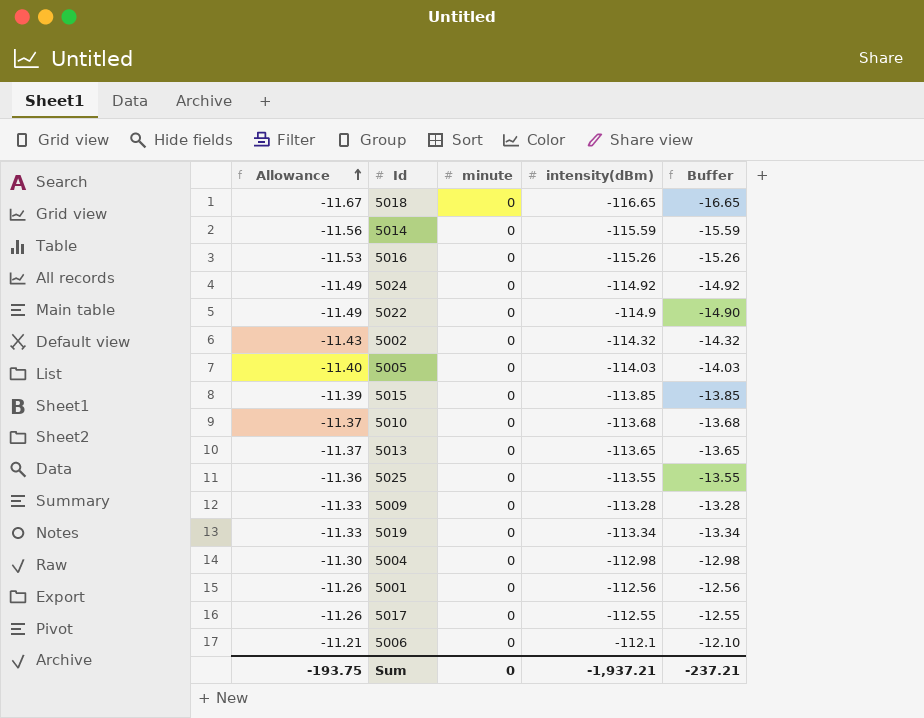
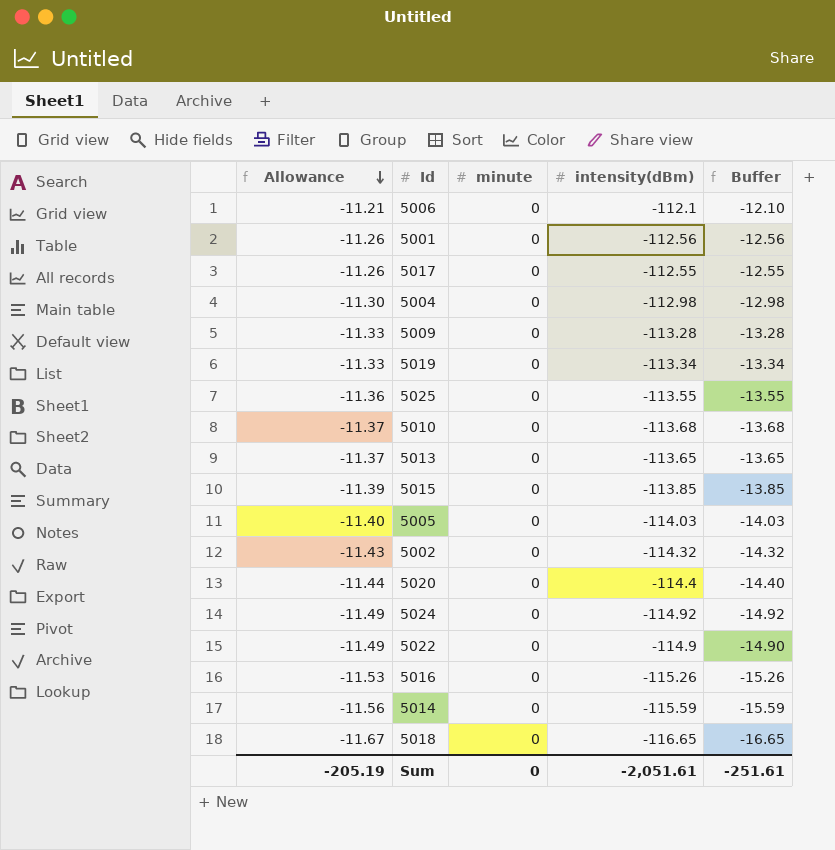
row order: Allowance ascending -> Allowance descending
row 5020: none -> -11.44 | 0 | -114.4 | -14.40
Sum | Allowance: -193.75 -> -205.19
Sum | intensity(dBm): -1,937.21 -> -2,051.61
Sum | Buffer: -237.21 -> -251.61

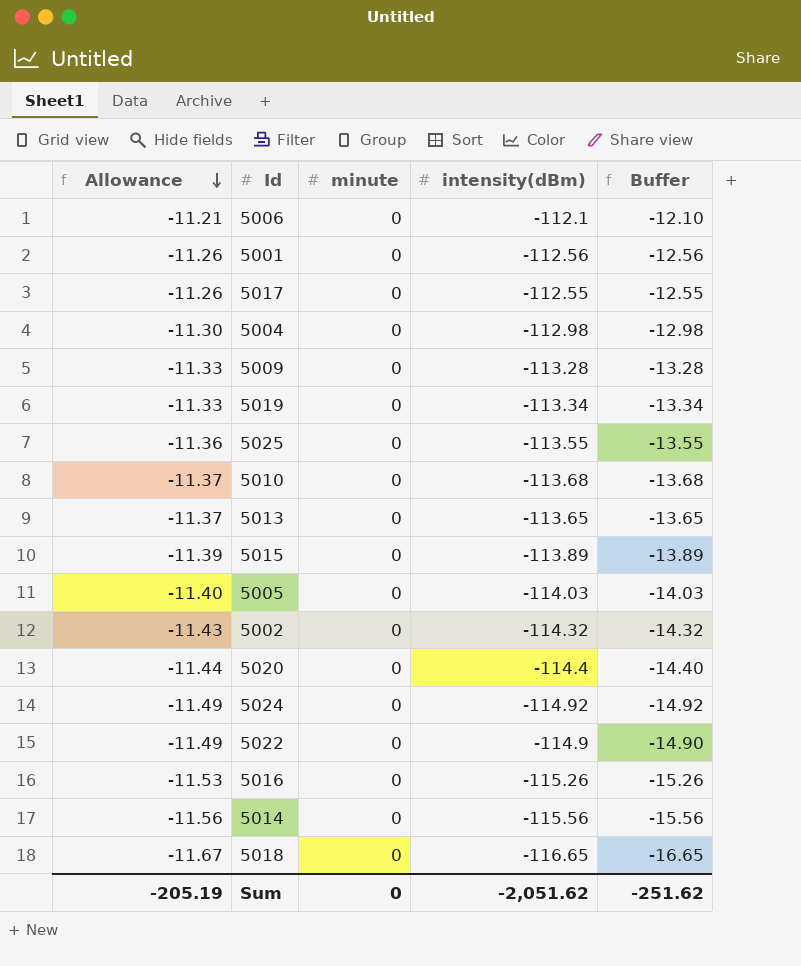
5015 | intensity(dBm): -113.85 -> -113.89
5015 | Buffer: -13.85 -> -13.89
5014 | intensity(dBm): -115.59 -> -115.56
5014 | Buffer: -15.59 -> -15.56
Sum | intensity(dBm): -2,051.61 -> -2,051.62
Sum | Buffer: -251.61 -> -251.62

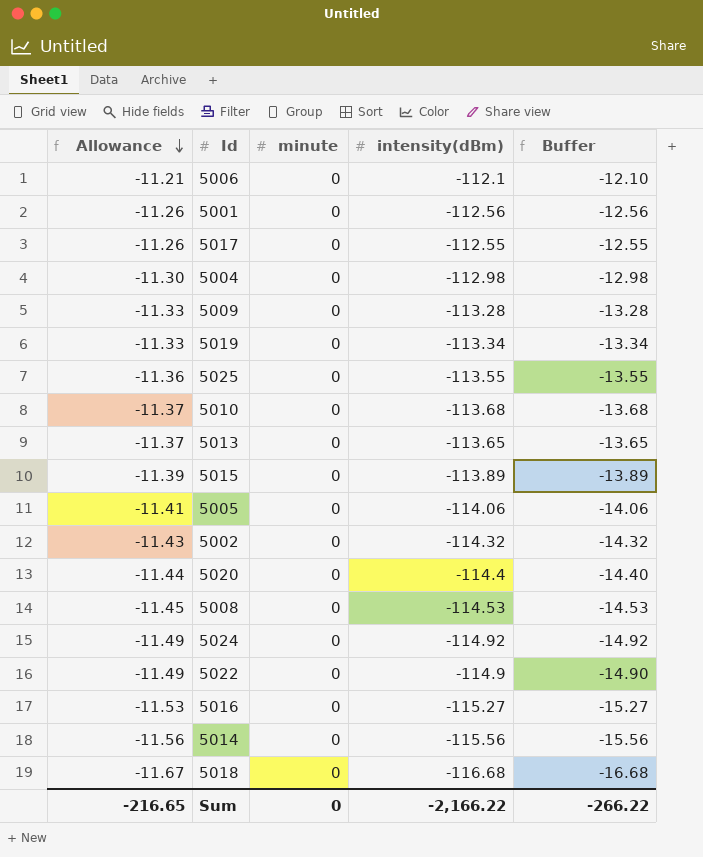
5005 | Allowance: -11.40 -> -11.41
5005 | intensity(dBm): -114.03 -> -114.06
5005 | Buffer: -14.03 -> -14.06
row 5008: none -> -11.45 | 0 | -114.53 | -14.53
5016 | intensity(dBm): -115.26 -> -115.27
5016 | Buffer: -15.26 -> -15.27
5018 | intensity(dBm): -116.65 -> -116.68
5018 | Buffer: -16.65 -> -16.68
Sum | Allowance: -205.19 -> -216.65
Sum | intensity(dBm): -2,051.62 -> -2,166.22
Sum | Buffer: -251.62 -> -266.22

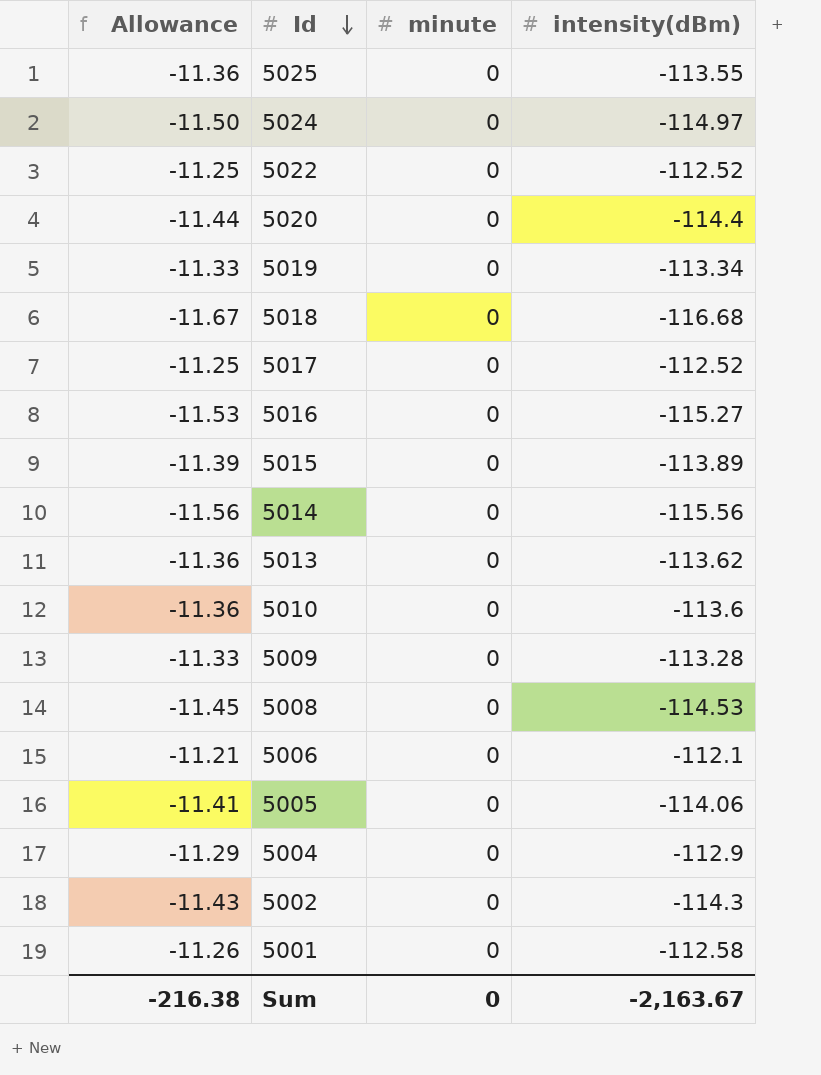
row order: Allowance descending -> Id descending
column Buffer | formula: [intensity(dBm)] + 100 -> none
5024 | Allowance: -11.49 -> -11.50
5024 | intensity(dBm): -114.92 -> -114.97
5022 | Allowance: -11.49 -> -11.25
5022 | intensity(dBm): -114.9 -> -112.52
5017 | Allowance: -11.26 -> -11.25
5017 | intensity(dBm): -112.55 -> -112.52
5013 | Allowance: -11.37 -> -11.36
5013 | intensity(dBm): -113.65 -> -113.62
5010 | Allowance: -11.37 -> -11.36
5010 | intensity(dBm): -113.68 -> -113.6
5004 | Allowance: -11.30 -> -11.29
5004 | intensity(dBm): -112.98 -> -112.9
5002 | intensity(dBm): -114.32 -> -114.3
5001 | intensity(dBm): -112.56 -> -112.58
Sum | Allowance: -216.65 -> -216.38
Sum | intensity(dBm): -2,166.22 -> -2,163.67

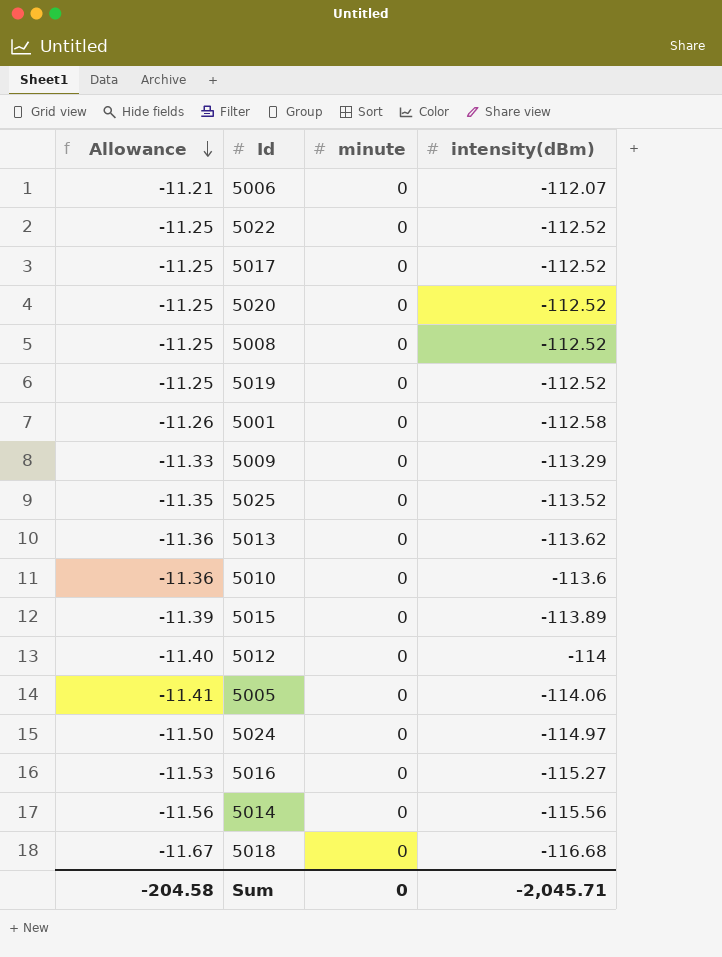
row order: Id descending -> Allowance descending
row 5004: -11.29 | 0 | -112.9 -> none
row 5002: -11.43 | 0 | -114.3 -> none
5006 | intensity(dBm): -112.1 -> -112.07
5020 | Allowance: -11.44 -> -11.25
5020 | intensity(dBm): -114.4 -> -112.52
5008 | Allowance: -11.45 -> -11.25
5008 | intensity(dBm): -114.53 -> -112.52
5019 | Allowance: -11.33 -> -11.25
5019 | intensity(dBm): -113.34 -> -112.52
5009 | intensity(dBm): -113.28 -> -113.29
5025 | Allowance: -11.36 -> -11.35
5025 | intensity(dBm): -113.55 -> -113.52
row 5012: none -> -11.40 | 0 | -114
Sum | Allowance: -216.38 -> -204.58
Sum | intensity(dBm): -2,163.67 -> -2,045.71

